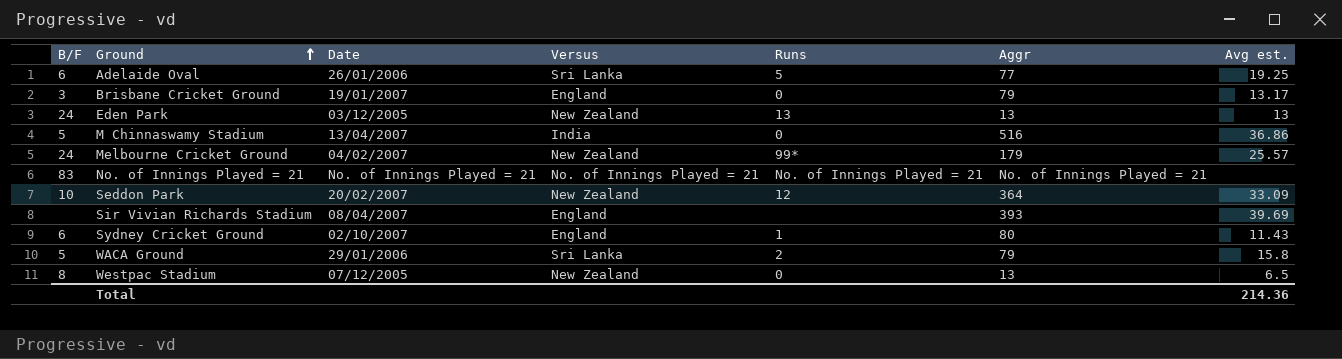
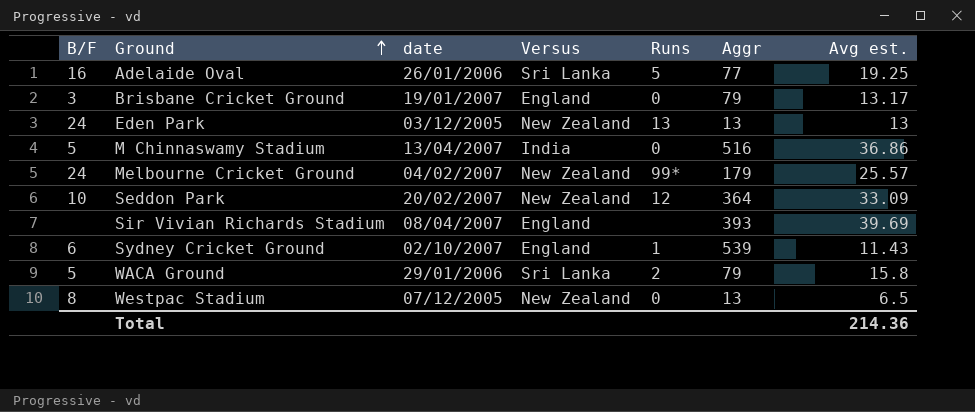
column name: Date -> date
row No. of Innings Played = 21: 83 | No. of Innings Played = 21 | No. of Innings Played = 21 | No. of Innings Played = 21 | No. of Innings Played = 21 | none -> none
Adelaide Oval | B/F: 6 -> 16
Sydney Cricket Ground | Aggr: 80 -> 539

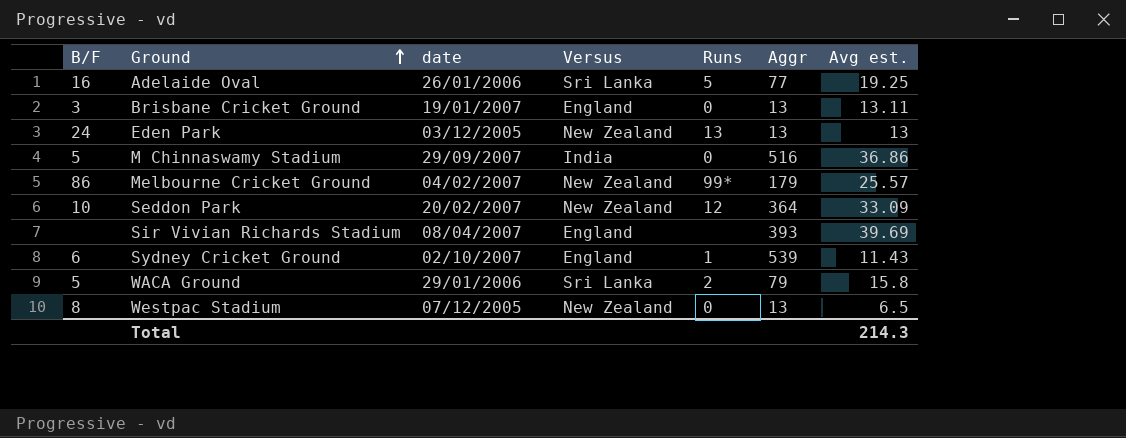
Brisbane Cricket Ground | Aggr: 79 -> 13
Brisbane Cricket Ground | Avg est.: 13.17 -> 13.11
M Chinnaswamy Stadium | date: 13/04/2007 -> 29/09/2007
Melbourne Cricket Ground | B/F: 24 -> 86
Total | Avg est.: 214.36 -> 214.3

